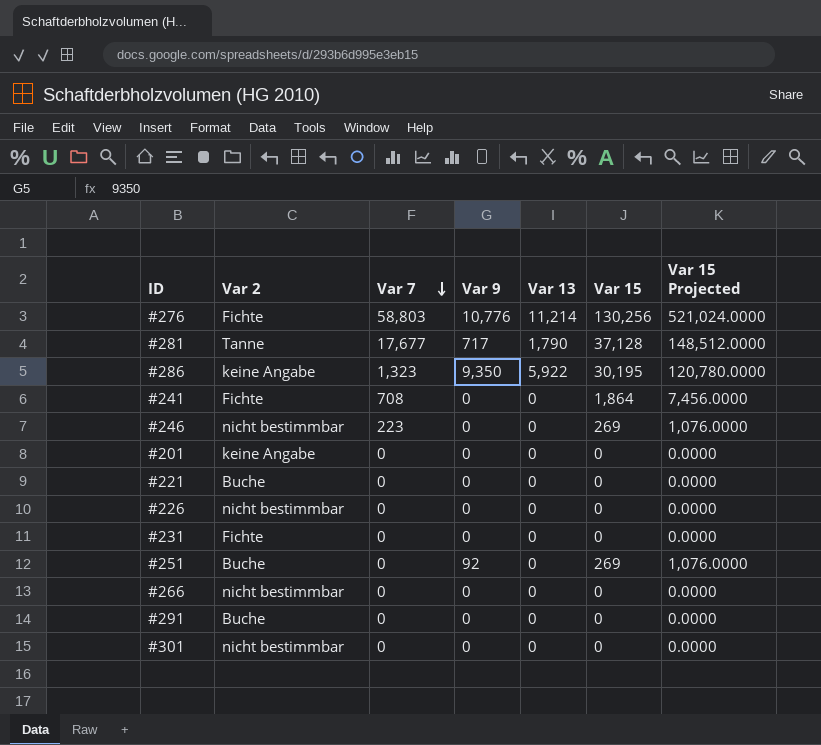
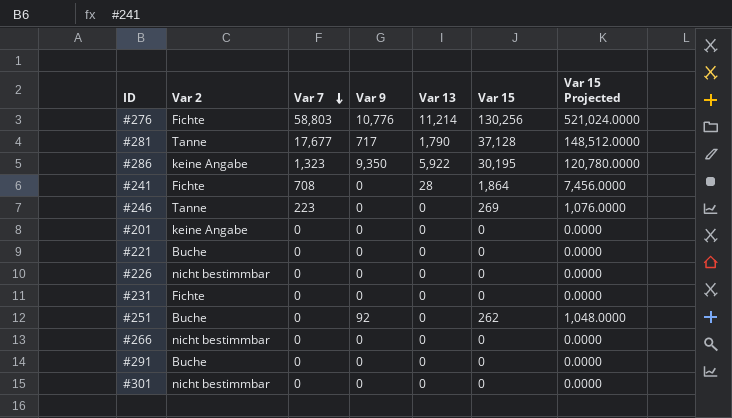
#241 | Var 13: 0 -> 28
#246 | Var 2: nicht bestimmbar -> Tanne
#251 | Var 15: 269 -> 262
#251 | Var 15 Projected: 1,076.0000 -> 1,048.0000

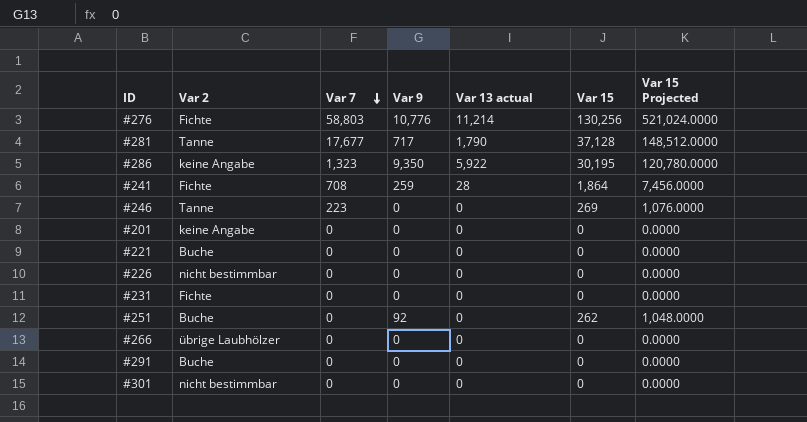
column name: Var 13 -> Var 13 actual
#241 | Var 9: 0 -> 259
#266 | Var 2: nicht bestimmbar -> übrige Laubhölzer

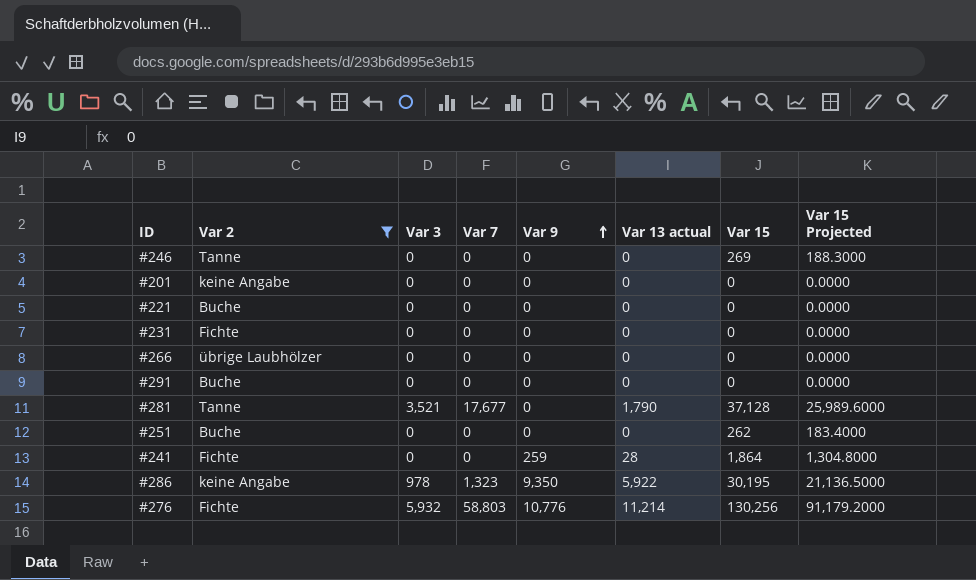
filter: none -> Var 2 != nicht bestimmbar
row order: Var 7 descending -> Var 9 ascending
column Var 3 | position: none -> 3
column Var 15 Projected | formula: [Var 15] * 4 -> [Var 15] * 0.7
#246 | Var 7: 223 -> 0
#281 | Var 9: 717 -> 0
#251 | Var 9: 92 -> 0
#241 | Var 7: 708 -> 0

